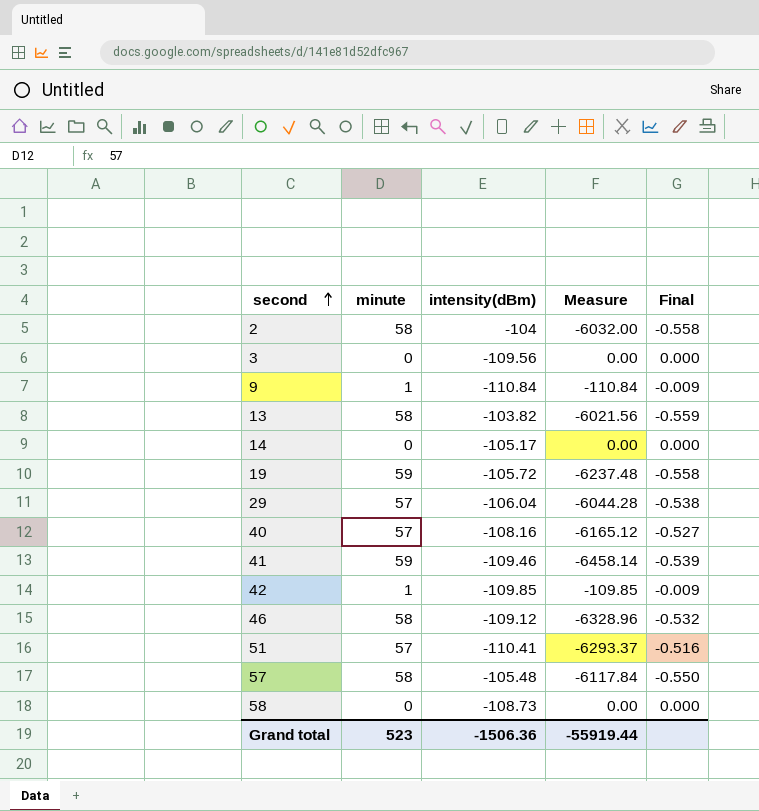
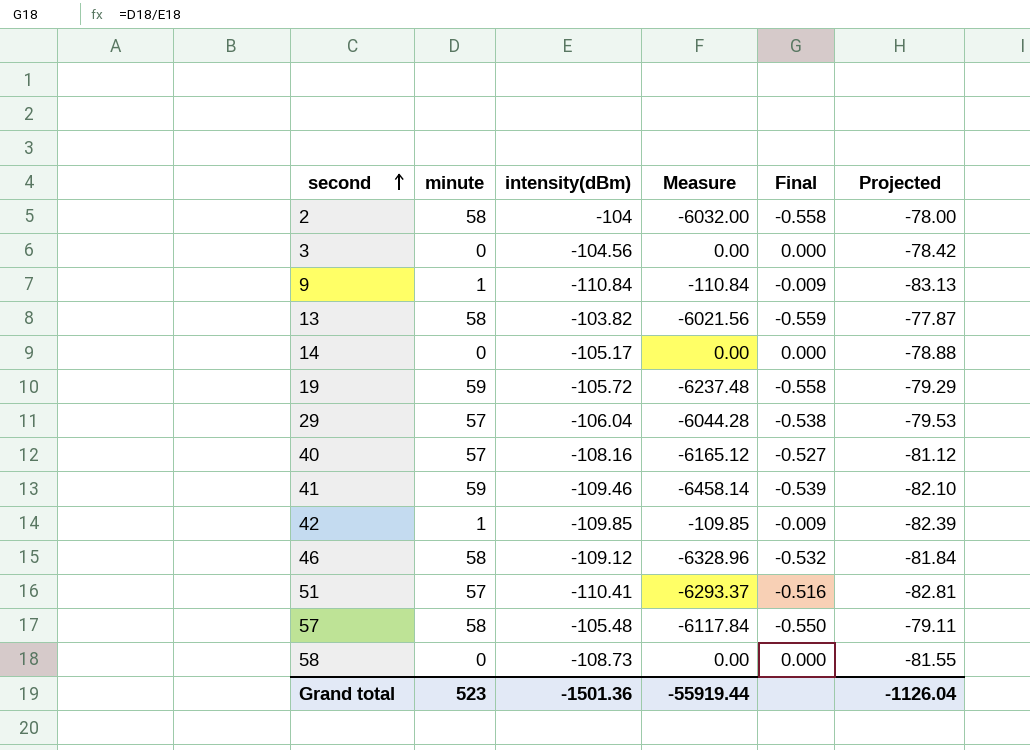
column Projected | formula: none -> [intensity(dBm)] * 0.75
3 | intensity(dBm): -109.56 -> -104.56
Grand total | intensity(dBm): -1506.36 -> -1501.36

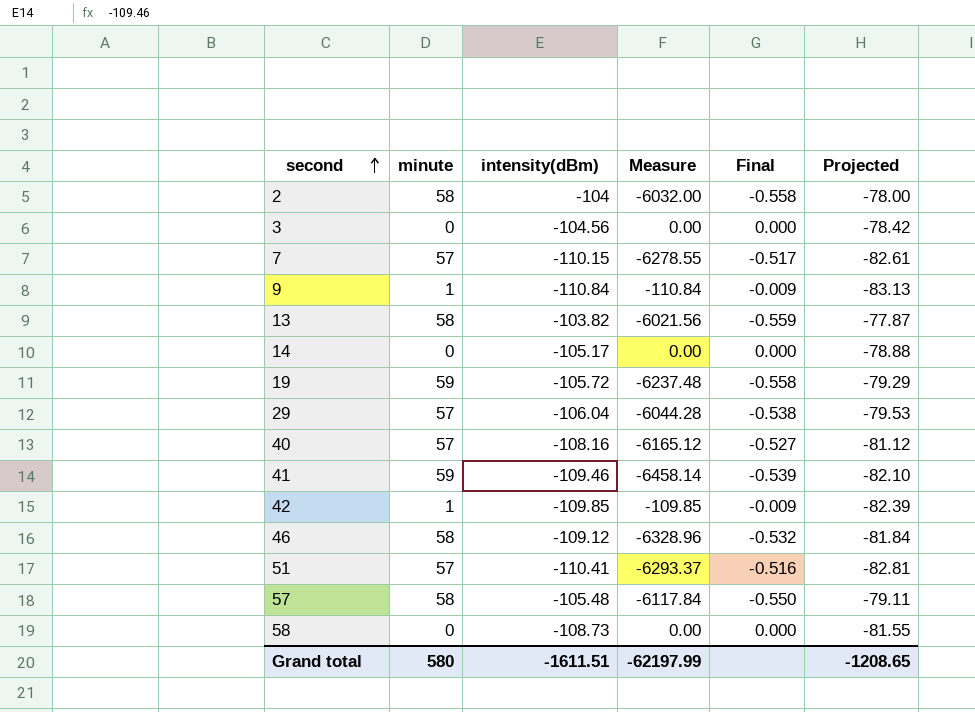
row 7: none -> 57 | -110.15 | -6278.55 | -0.517 | -82.61
Grand total | minute: 523 -> 580
Grand total | intensity(dBm): -1501.36 -> -1611.51
Grand total | Measure: -55919.44 -> -62197.99
Grand total | Projected: -1126.04 -> -1208.65

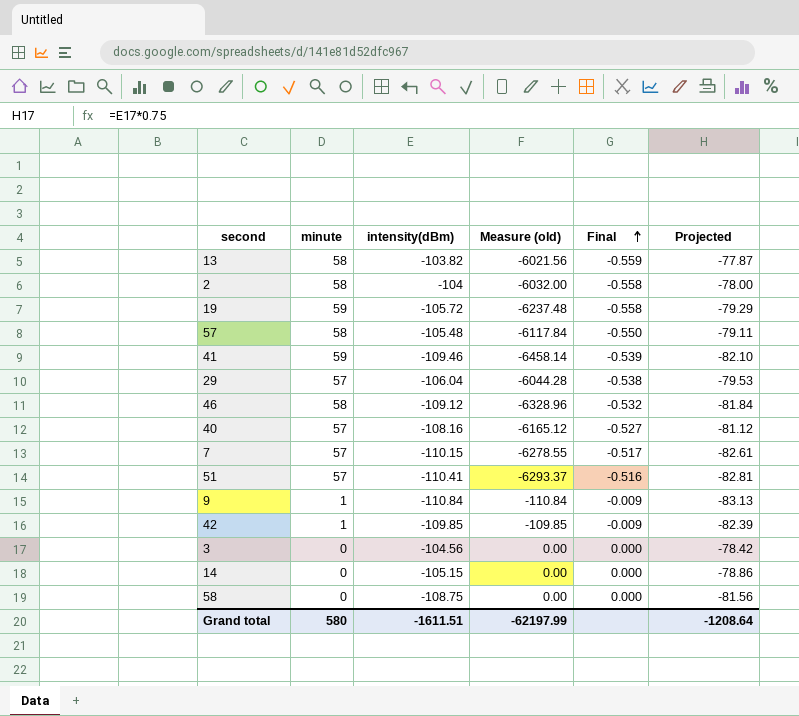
row order: second ascending -> Final ascending
column name: Measure -> Measure (old)
14 | intensity(dBm): -105.17 -> -105.15
14 | Projected: -78.88 -> -78.86
58 | intensity(dBm): -108.73 -> -108.75
58 | Projected: -81.55 -> -81.56
Grand total | Projected: -1208.65 -> -1208.64

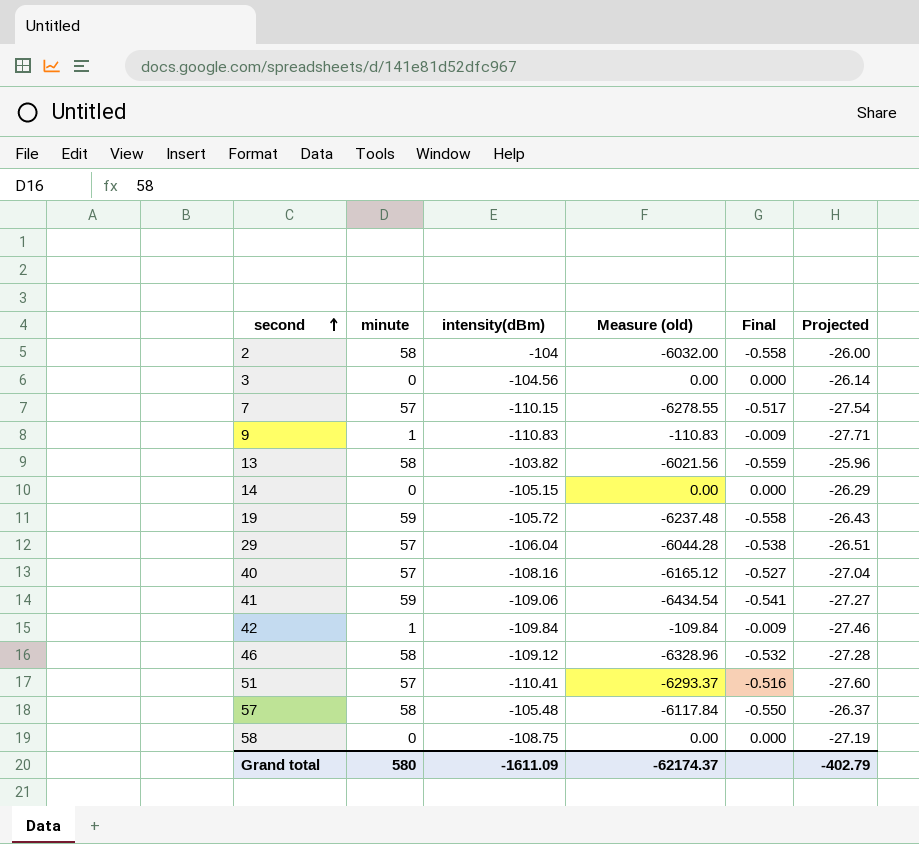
row order: Final ascending -> second ascending
column Projected | formula: [intensity(dBm)] * 0.75 -> [intensity(dBm)] * 0.25
9 | intensity(dBm): -110.84 -> -110.83
9 | Measure (old): -110.84 -> -110.83
41 | intensity(dBm): -109.46 -> -109.06
41 | Measure (old): -6458.14 -> -6434.54
41 | Final: -0.539 -> -0.541
42 | intensity(dBm): -109.85 -> -109.84
42 | Measure (old): -109.85 -> -109.84
Grand total | intensity(dBm): -1611.51 -> -1611.09
Grand total | Measure (old): -62197.99 -> -62174.37
Grand total | Projected: -1208.64 -> -402.79

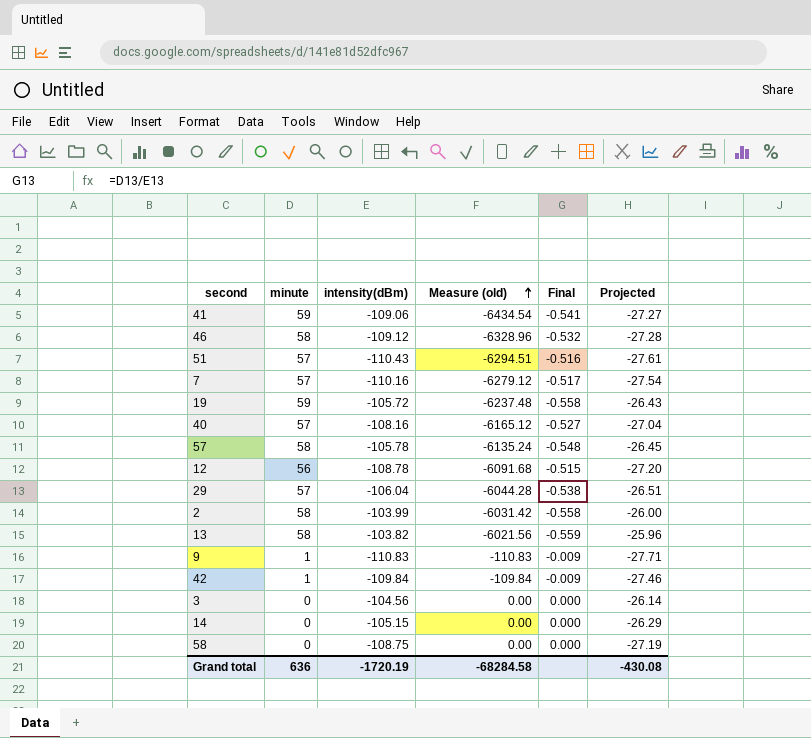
row order: second ascending -> Measure (old) ascending
51 | intensity(dBm): -110.41 -> -110.43
51 | Measure (old): -6293.37 -> -6294.51
51 | Projected: -27.60 -> -27.61
7 | intensity(dBm): -110.15 -> -110.16
7 | Measure (old): -6278.55 -> -6279.12
57 | intensity(dBm): -105.48 -> -105.78
57 | Measure (old): -6117.84 -> -6135.24
57 | Final: -0.550 -> -0.548
57 | Projected: -26.37 -> -26.45
row 12: none -> 56 | -108.78 | -6091.68 | -0.515 | -27.20
2 | intensity(dBm): -104 -> -103.99
2 | Measure (old): -6032.00 -> -6031.42
Grand total | minute: 580 -> 636
Grand total | intensity(dBm): -1611.09 -> -1720.19
Grand total | Measure (old): -62174.37 -> -68284.58
Grand total | Projected: -402.79 -> -430.08

